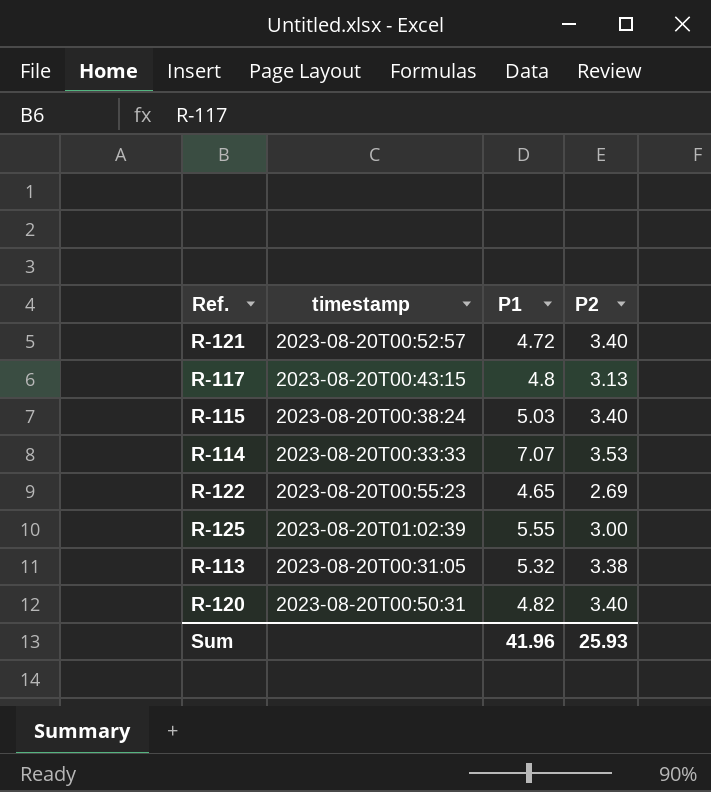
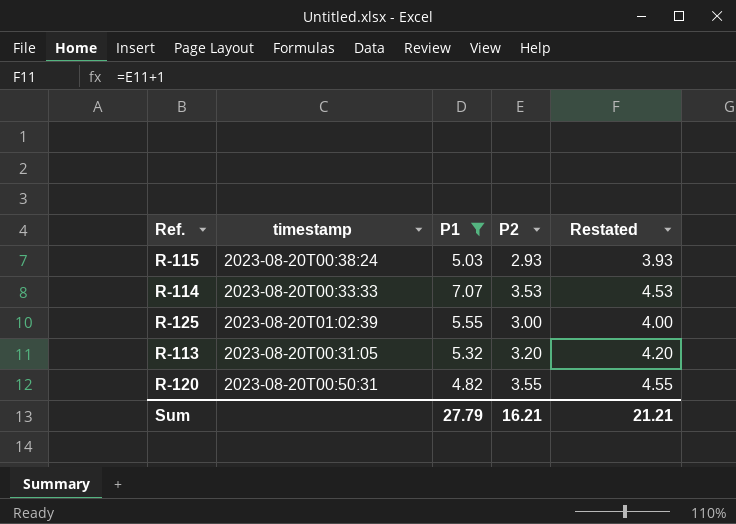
filter: none -> P1 >= 4.82
column Restated | formula: none -> [P2] + 1
R-115 | P2: 3.40 -> 2.93
R-113 | P2: 3.38 -> 3.20
R-120 | P2: 3.40 -> 3.55
Sum | P1: 41.96 -> 27.79
Sum | P2: 25.93 -> 16.21

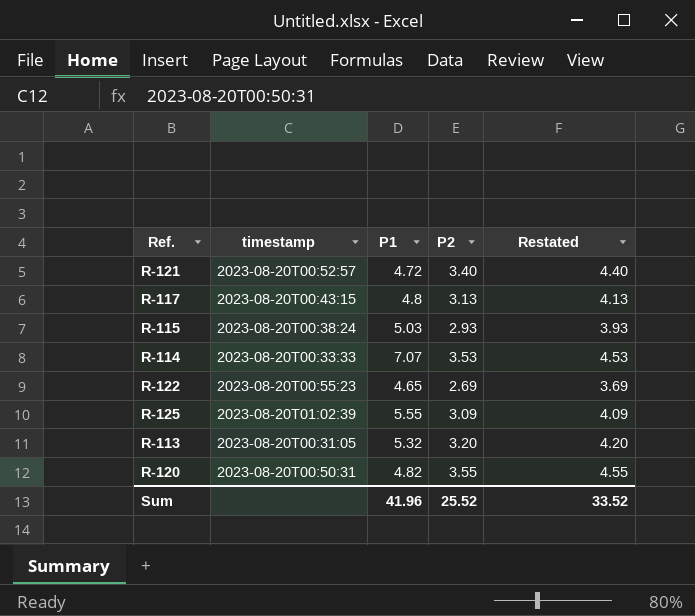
filter: P1 >= 4.82 -> none
R-125 | P2: 3.00 -> 3.09
R-125 | Restated: 4.00 -> 4.09
Sum | P1: 27.79 -> 41.96
Sum | P2: 16.21 -> 25.52
Sum | Restated: 21.21 -> 33.52

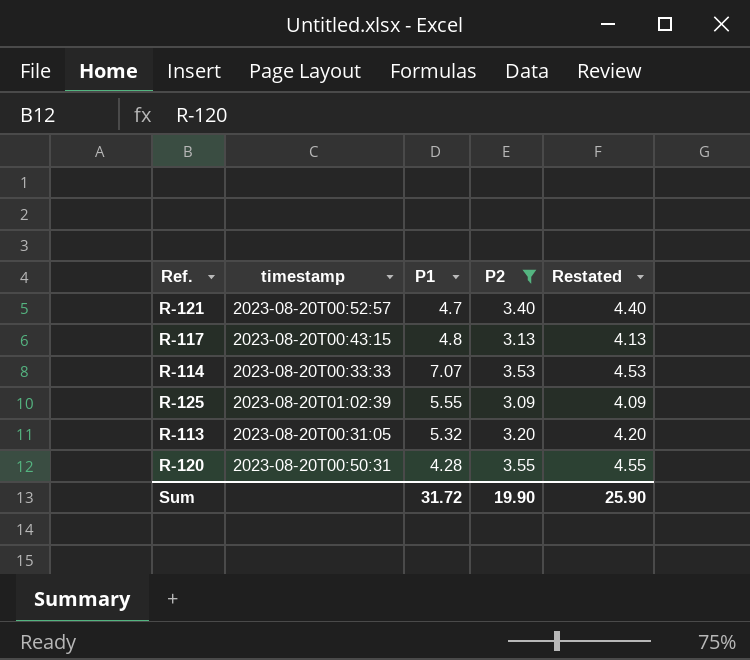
filter: none -> P2 >= 3.09
R-121 | P1: 4.72 -> 4.7
R-120 | P1: 4.82 -> 4.28
Sum | P1: 41.96 -> 31.72
Sum | P2: 25.52 -> 19.90
Sum | Restated: 33.52 -> 25.90

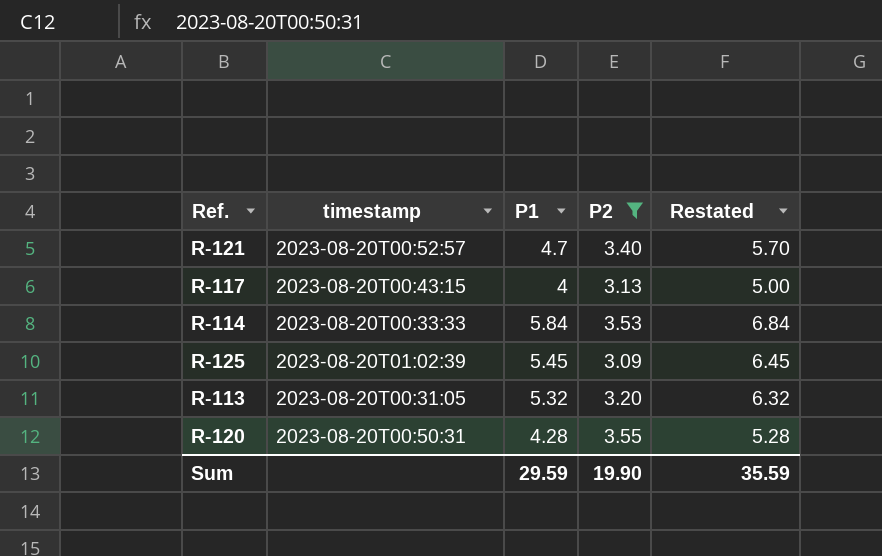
column Restated | formula: [P2] + 1 -> [P1] + 1
R-117 | P1: 4.8 -> 4
R-114 | P1: 7.07 -> 5.84
R-125 | P1: 5.55 -> 5.45
Sum | P1: 31.72 -> 29.59
Sum | Restated: 25.90 -> 35.59

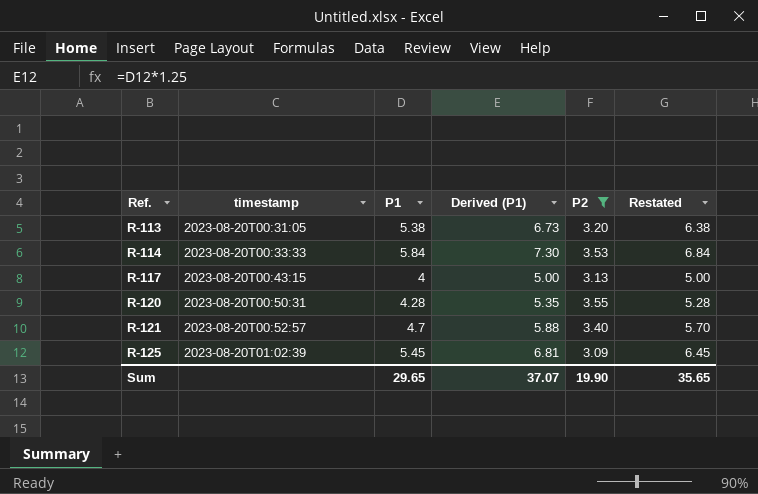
row order: none -> Ref. ascending
column Derived (P1) | formula: none -> [P1] * 1.25
R-113 | P1: 5.32 -> 5.38
R-113 | Restated: 6.32 -> 6.38
Sum | P1: 29.59 -> 29.65
Sum | Restated: 35.59 -> 35.65

